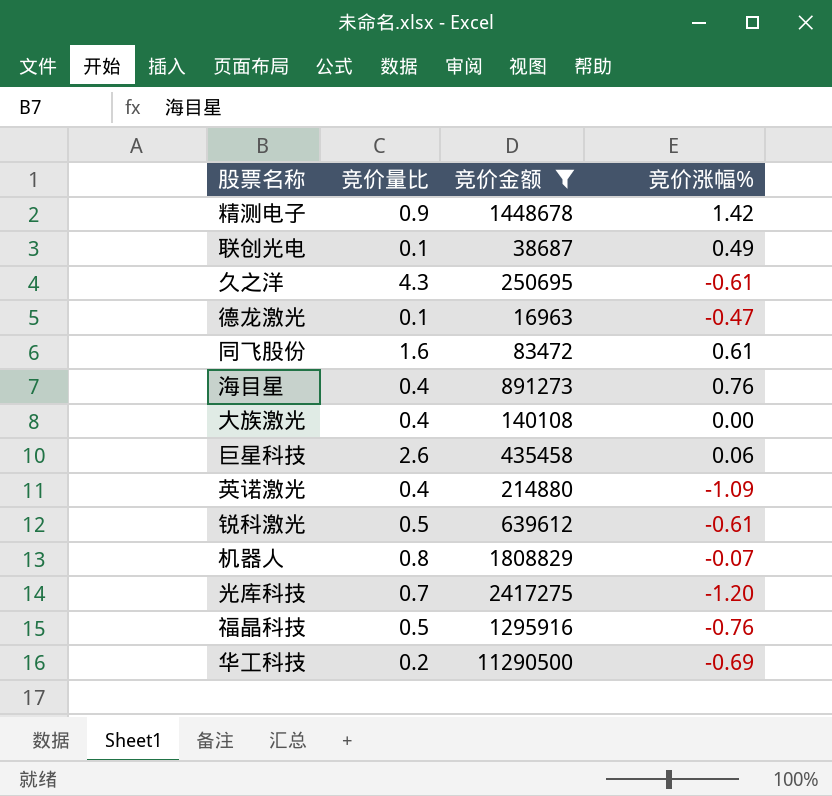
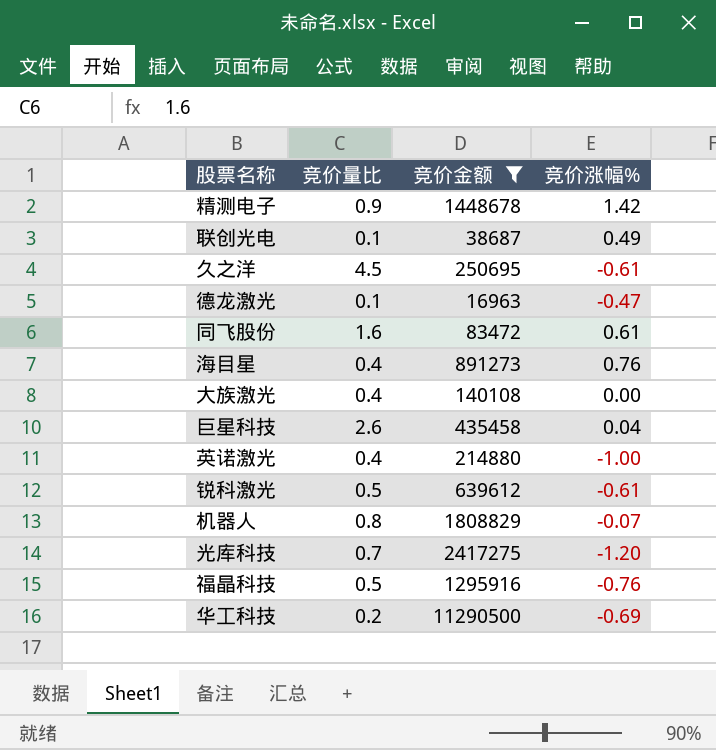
久之洋 | 竞价量比: 4.3 -> 4.5
巨星科技 | 竞价涨幅%: 0.06 -> 0.04
英诺激光 | 竞价涨幅%: -1.09 -> -1.00

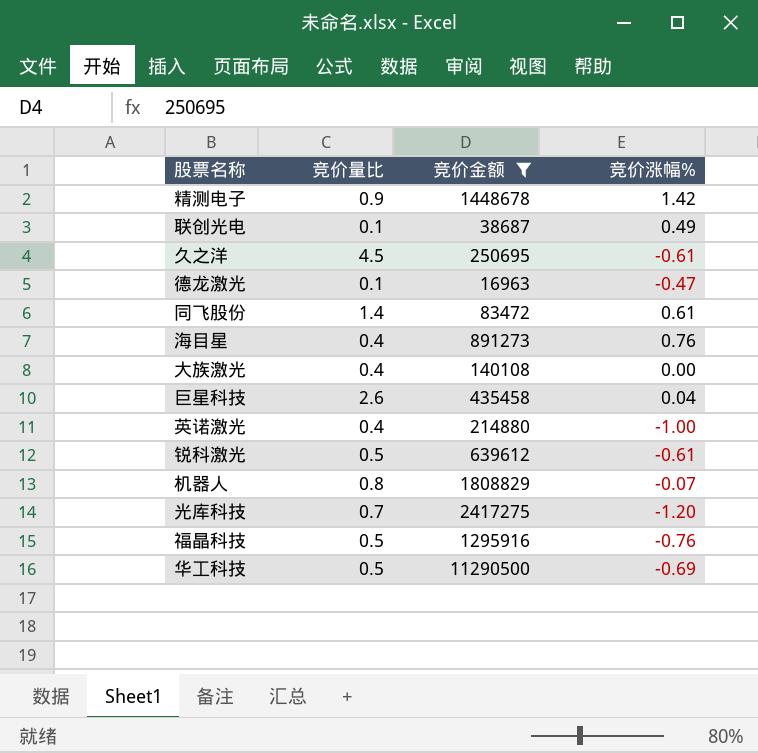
同飞股份 | 竞价量比: 1.6 -> 1.4
华工科技 | 竞价量比: 0.2 -> 0.5

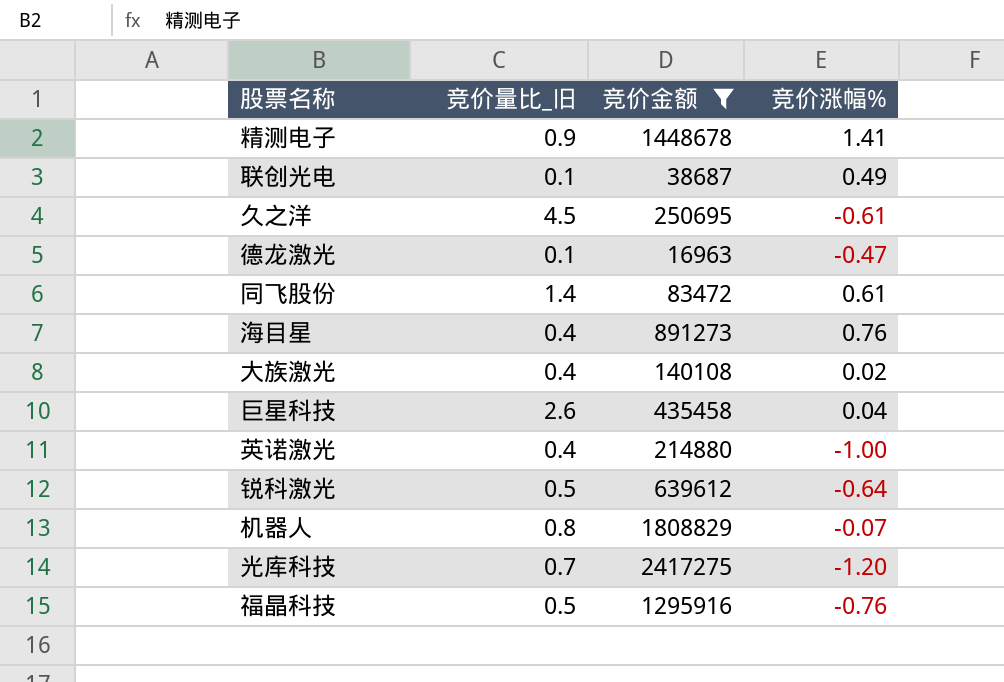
column name: 竞价量比 -> 竞价量比_旧
row 华工科技: 0.5 | 11290500 | -0.69 -> none
精测电子 | 竞价涨幅%: 1.42 -> 1.41
大族激光 | 竞价涨幅%: 0.00 -> 0.02
锐科激光 | 竞价涨幅%: -0.61 -> -0.64

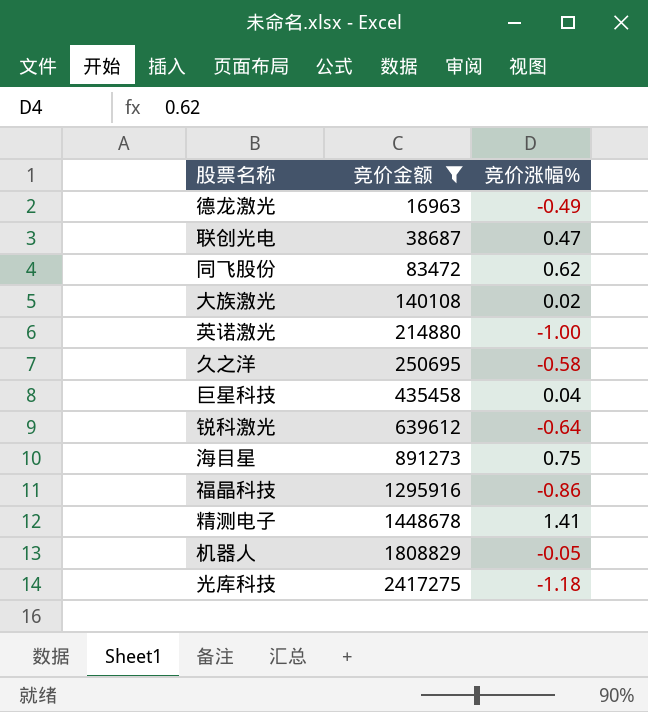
row order: none -> 竞价金额 ascending
column 竞价量比_旧 | position: 2 -> none
德龙激光 | 竞价涨幅%: -0.47 -> -0.49
联创光电 | 竞价涨幅%: 0.49 -> 0.47
同飞股份 | 竞价涨幅%: 0.61 -> 0.62
久之洋 | 竞价涨幅%: -0.61 -> -0.58
海目星 | 竞价涨幅%: 0.76 -> 0.75
福晶科技 | 竞价涨幅%: -0.76 -> -0.86
机器人 | 竞价涨幅%: -0.07 -> -0.05
光库科技 | 竞价涨幅%: -1.20 -> -1.18

